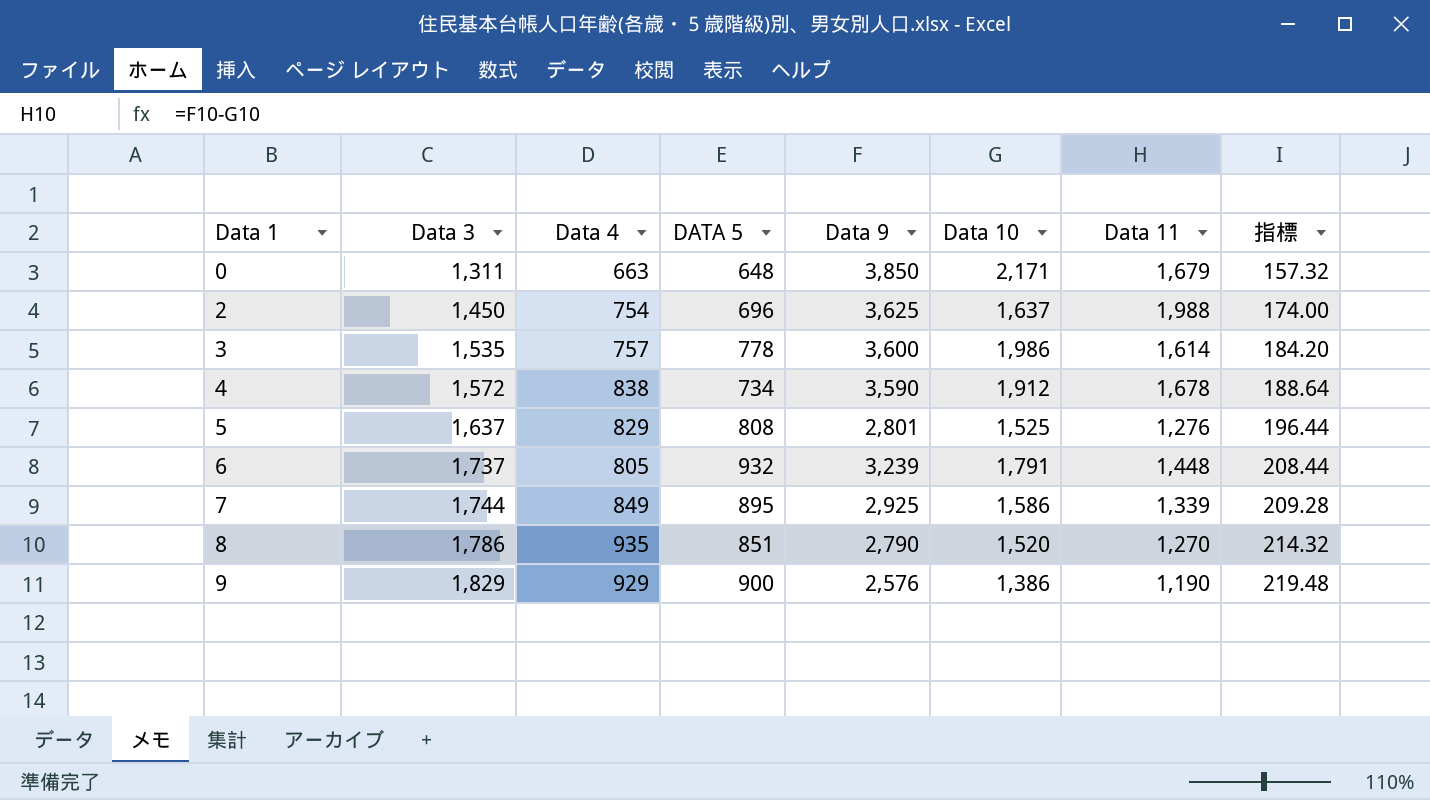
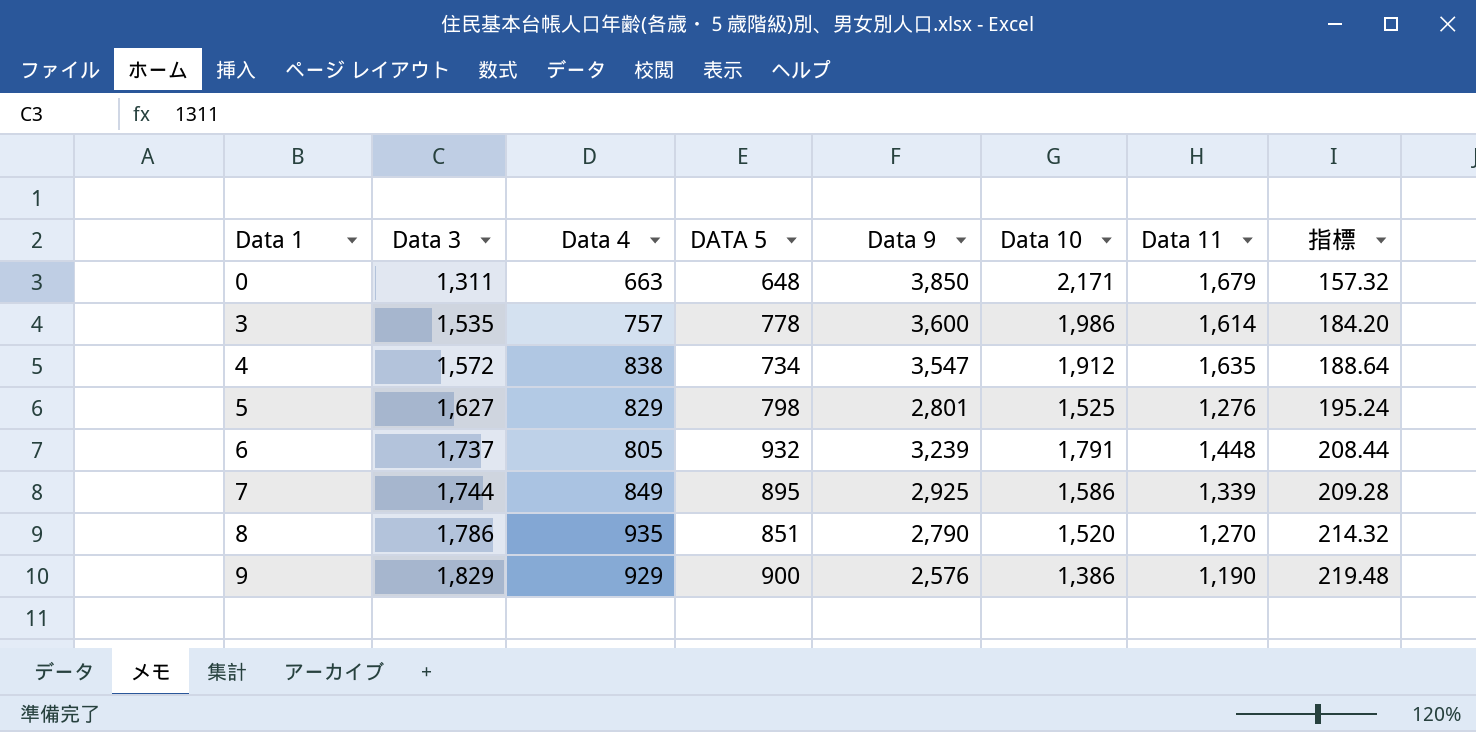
row 2: 1,450 | 754 | 696 | 3,625 | 1,637 | 1,988 | 174.00 -> none
4 | Data 9: 3,590 -> 3,547
4 | Data 11: 1,678 -> 1,635
5 | Data 3: 1,637 -> 1,627
5 | DATA 5: 808 -> 798
5 | 指標: 196.44 -> 195.24

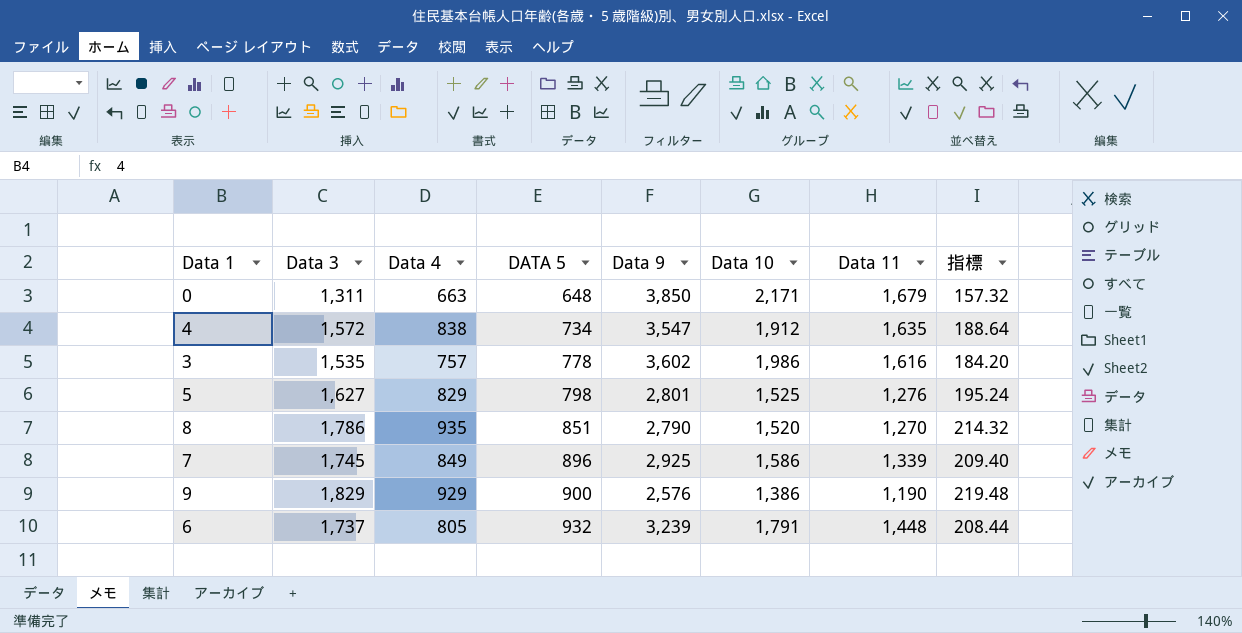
row order: Data 1 ascending -> DATA 5 ascending
3 | Data 9: 3,600 -> 3,602
3 | Data 11: 1,614 -> 1,616
7 | Data 3: 1,744 -> 1,745
7 | DATA 5: 895 -> 896
7 | 指標: 209.28 -> 209.40

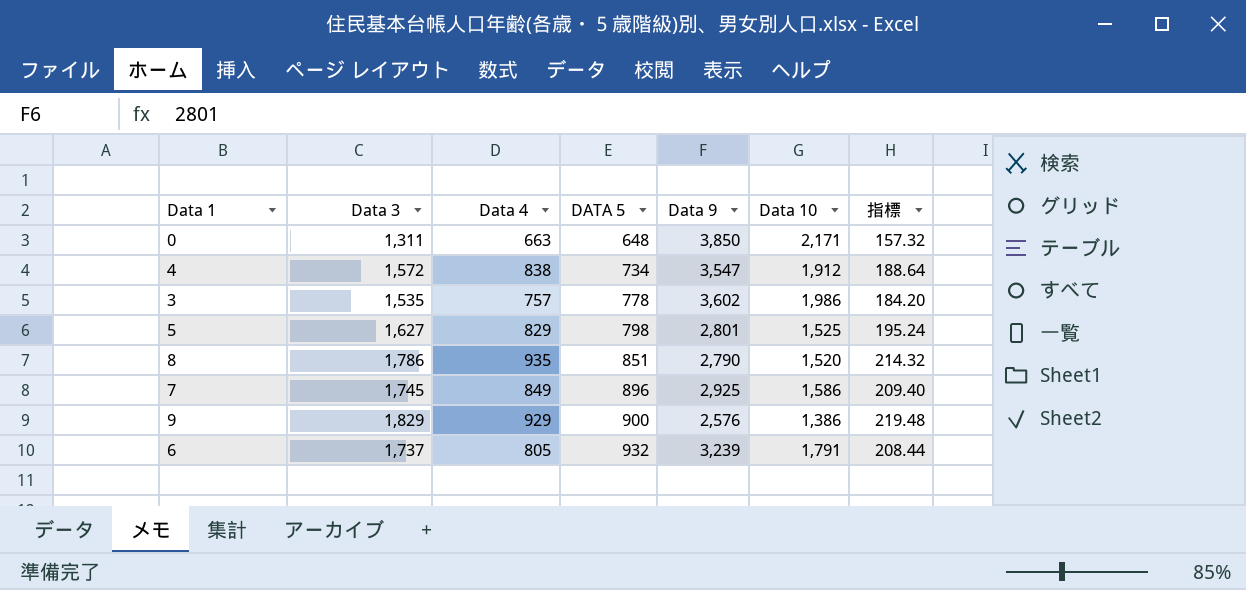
column Data 11 | formula: [Data 9] - [Data 10] -> none

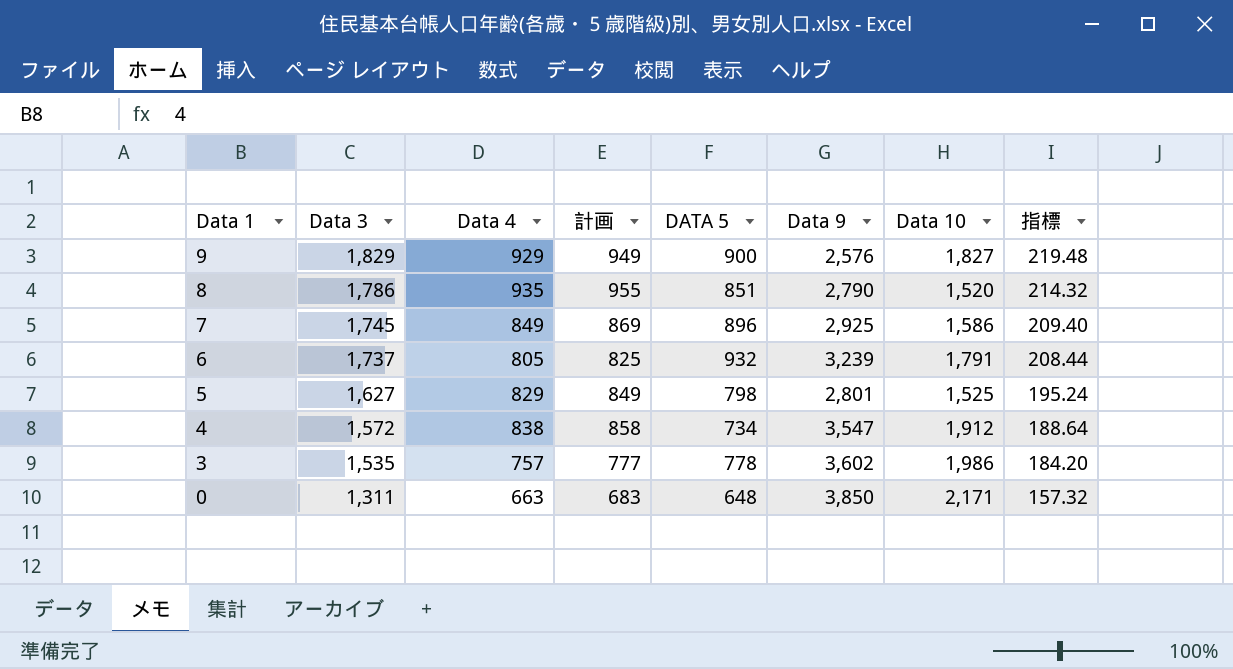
row order: DATA 5 ascending -> Data 1 descending
column 計画 | formula: none -> [Data 4] + 20
9 | Data 10: 1,386 -> 1,827

